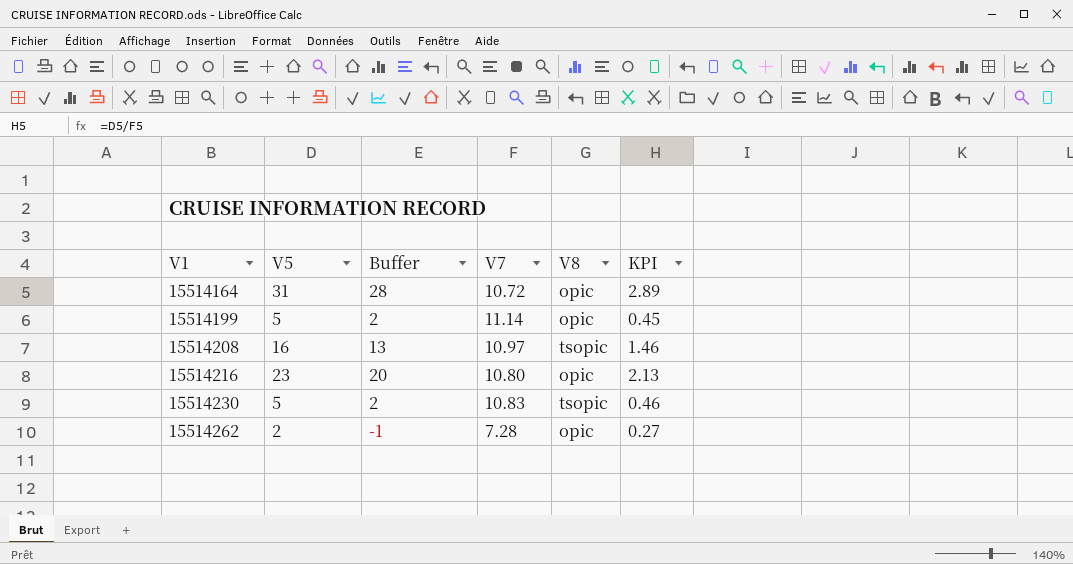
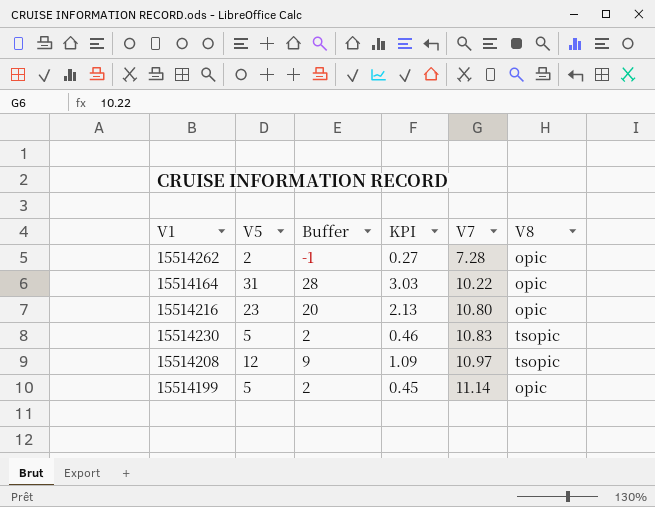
row order: V1 ascending -> V7 ascending
column KPI | position: 6 -> 4
15514164 | KPI: 2.89 -> 3.03
15514164 | V7: 10.72 -> 10.22
15514208 | V5: 16 -> 12
15514208 | Buffer: 13 -> 9
15514208 | KPI: 1.46 -> 1.09

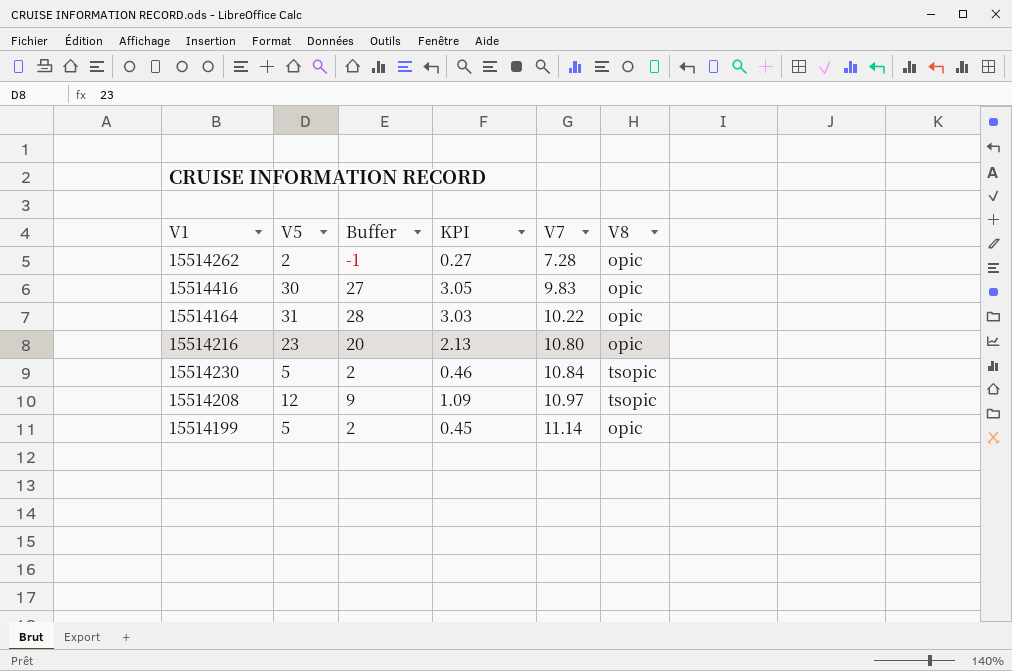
row 15514416: none -> 30 | 27 | 3.05 | 9.83 | opic
15514230 | V7: 10.83 -> 10.84

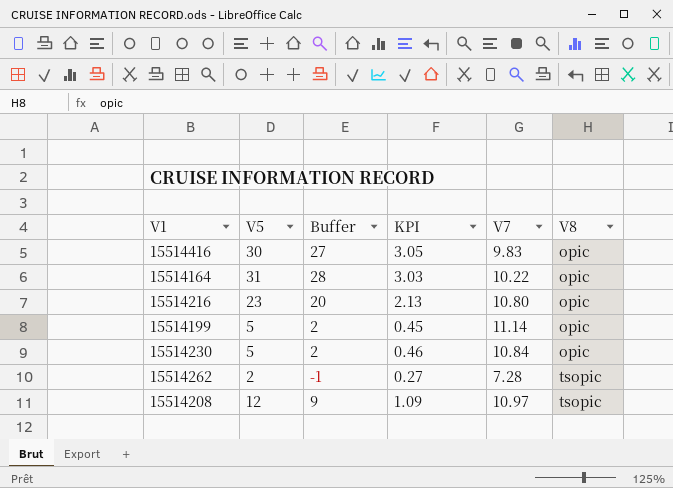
row order: V7 ascending -> V8 ascending
15514230 | V8: tsopic -> opic
15514262 | V8: opic -> tsopic

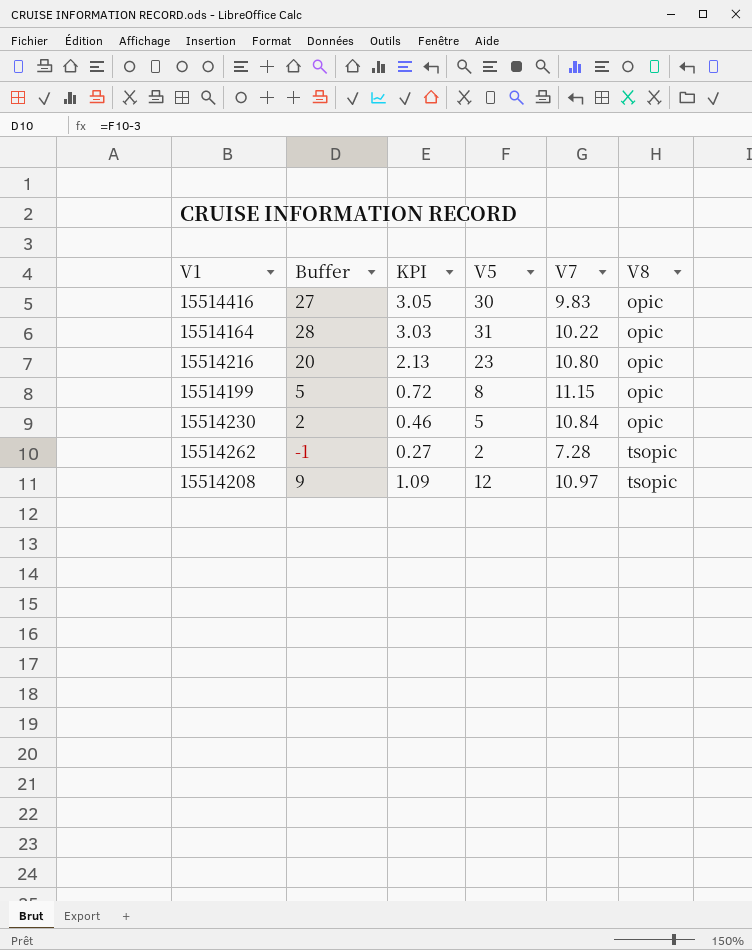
column V5 | position: 2 -> 4
15514199 | Buffer: 2 -> 5
15514199 | KPI: 0.45 -> 0.72
15514199 | V5: 5 -> 8
15514199 | V7: 11.14 -> 11.15

